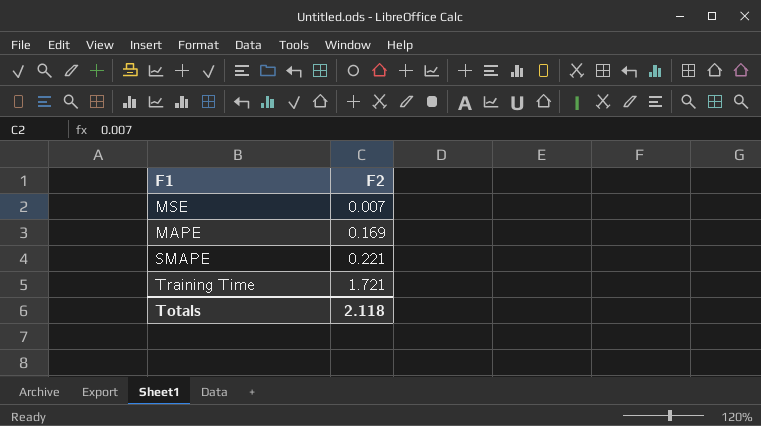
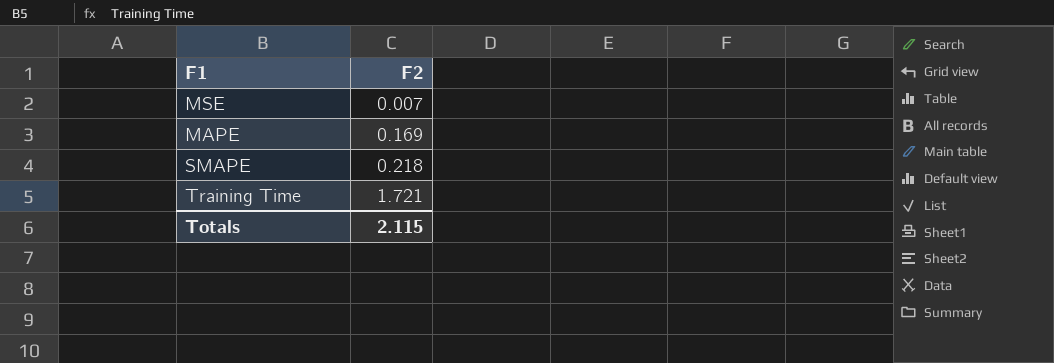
SMAPE | F2: 0.221 -> 0.218
Totals | F2: 2.118 -> 2.115

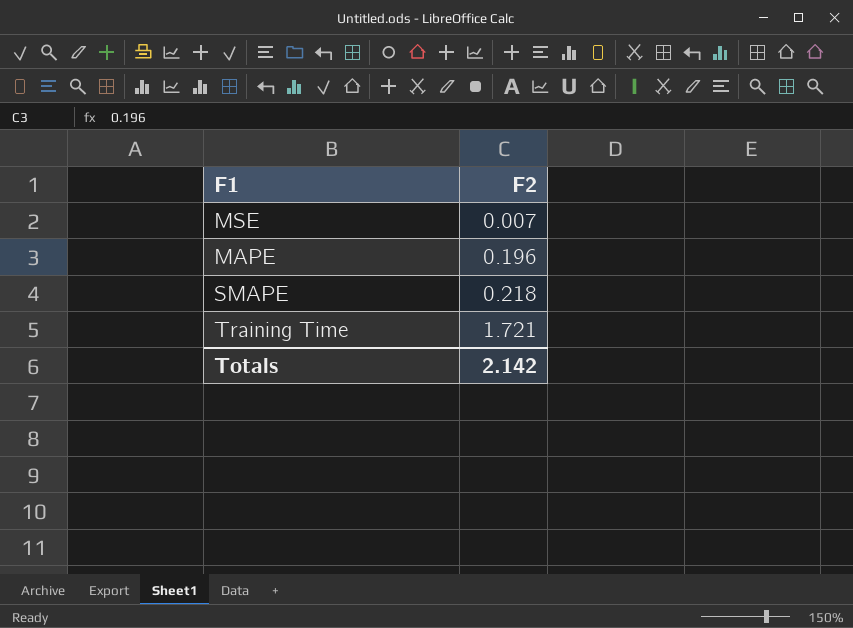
MAPE | F2: 0.169 -> 0.196
Totals | F2: 2.115 -> 2.142

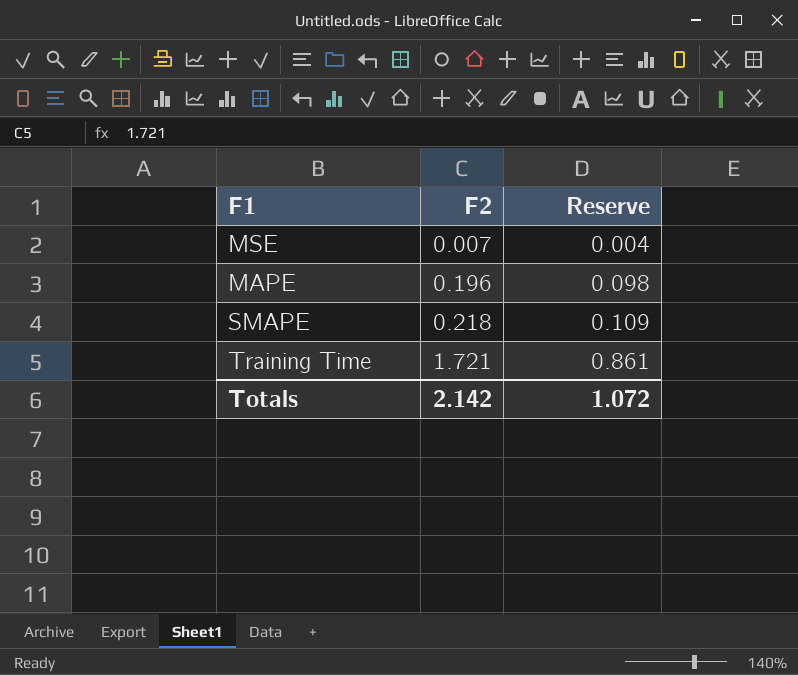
column Reserve | formula: none -> [F2] * 0.5

